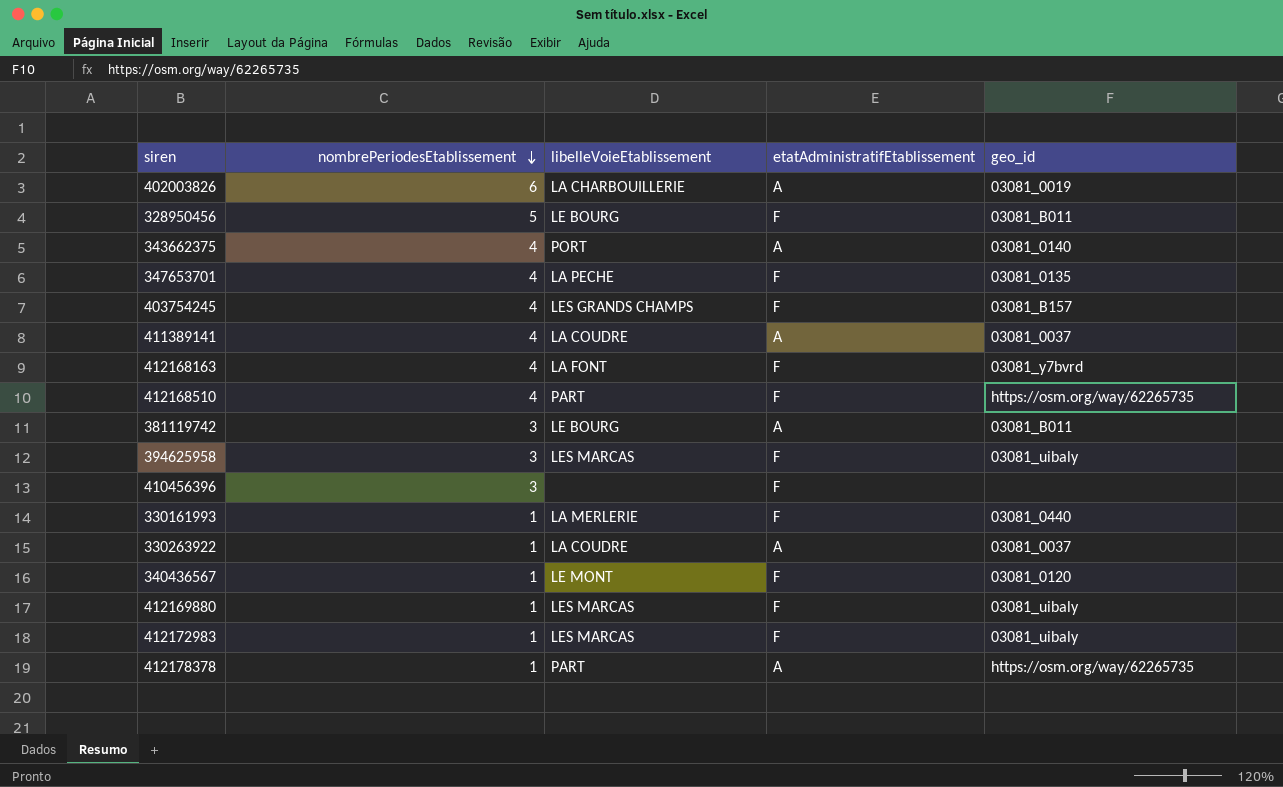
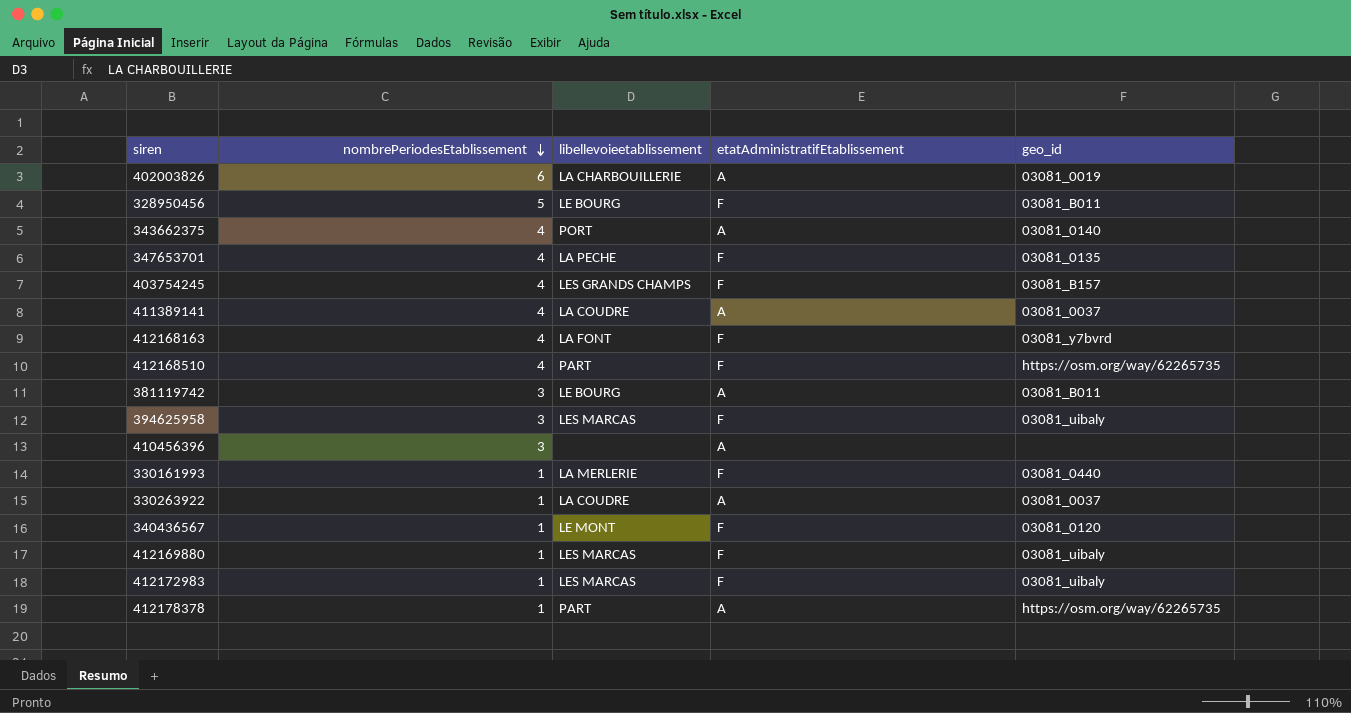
column name: libelleVoieEtablissement -> libellevoieetablissement
410456396 | etatAdministratifEtablissement: F -> A

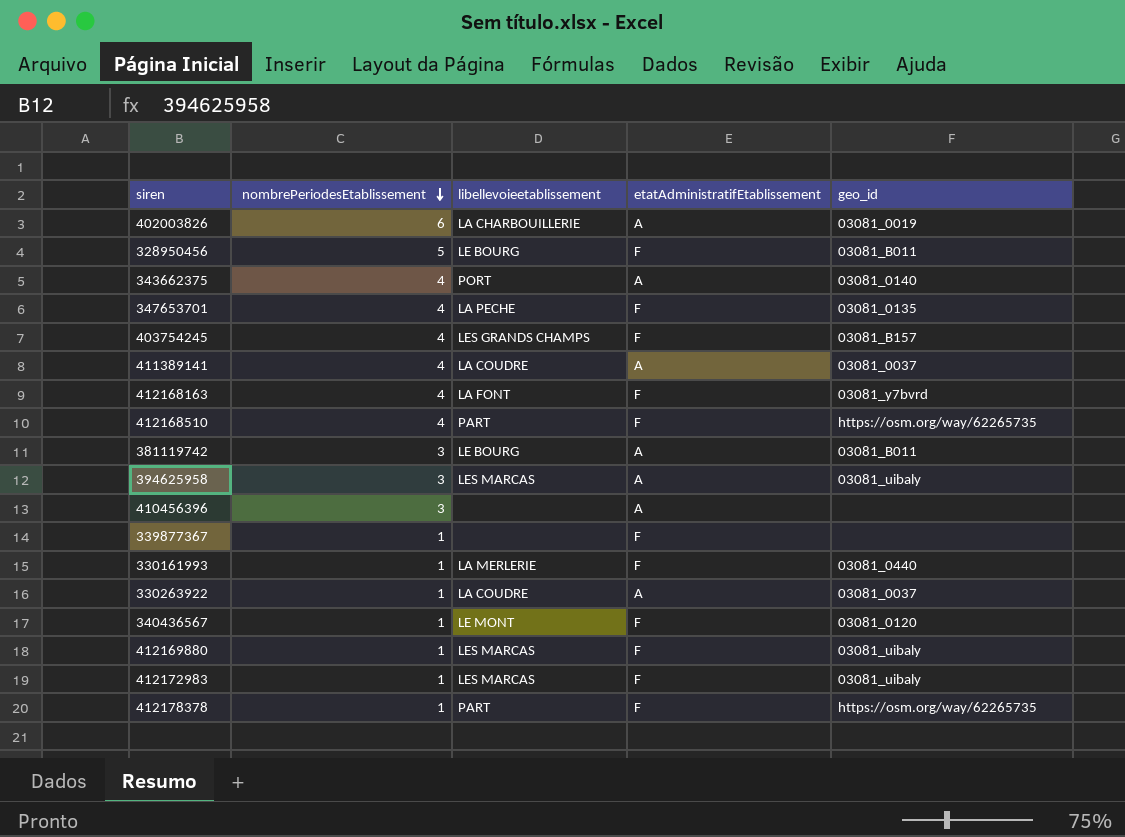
394625958 | etatAdministratifEtablissement: F -> A
row 339877367: none -> 1 | none | F | none
412178378 | etatAdministratifEtablissement: A -> F

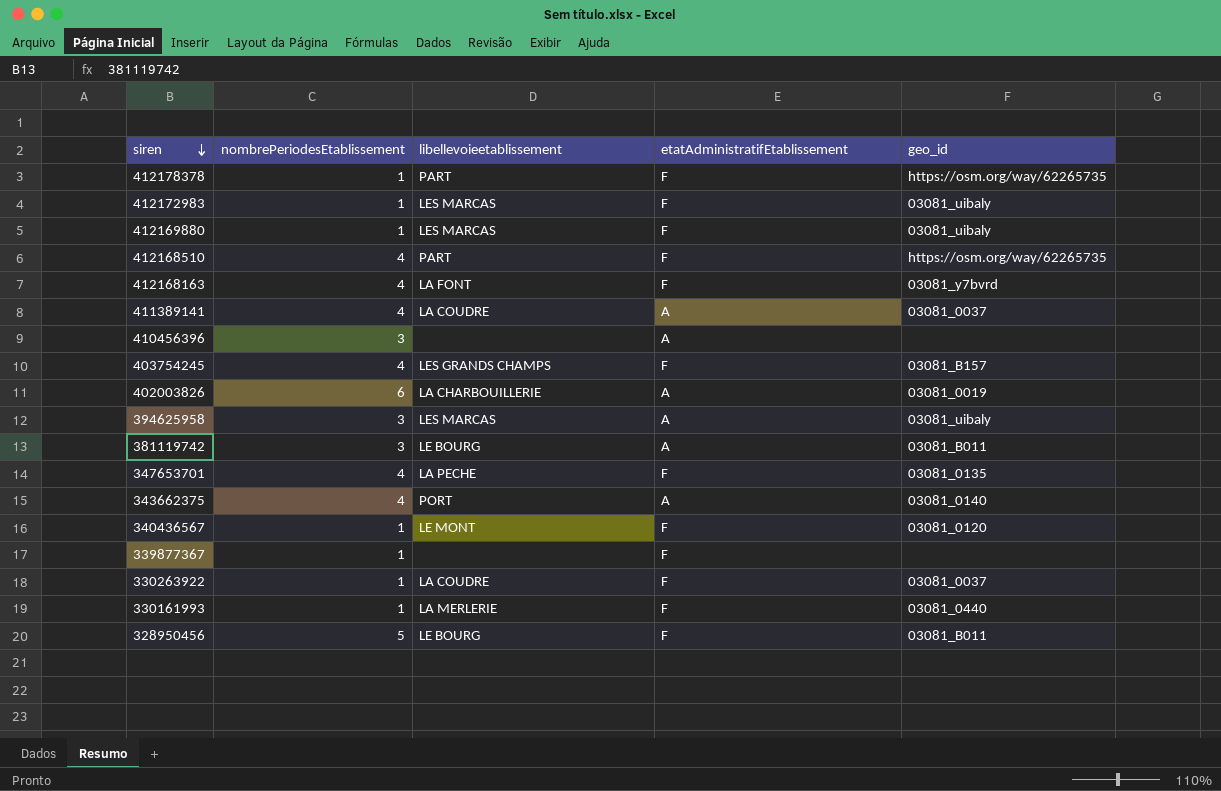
row order: nombrePeriodesEtablissement descending -> siren descending
330263922 | etatAdministratifEtablissement: A -> F

